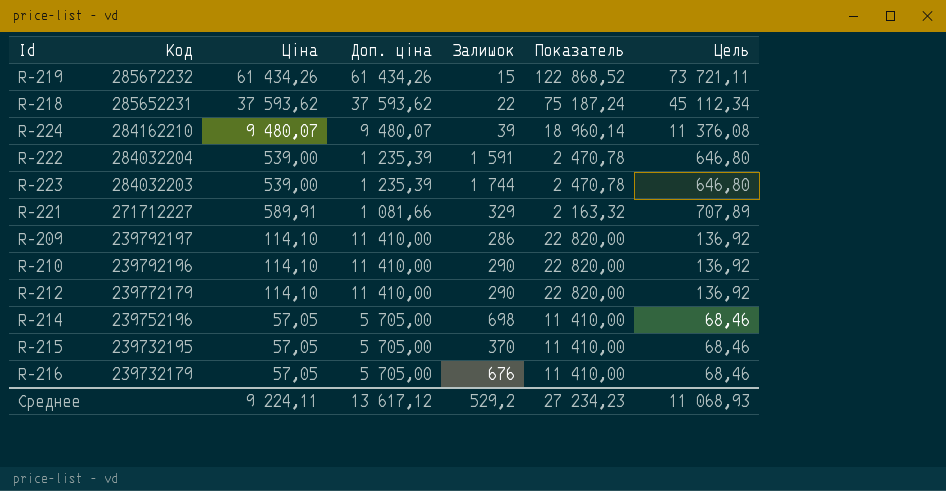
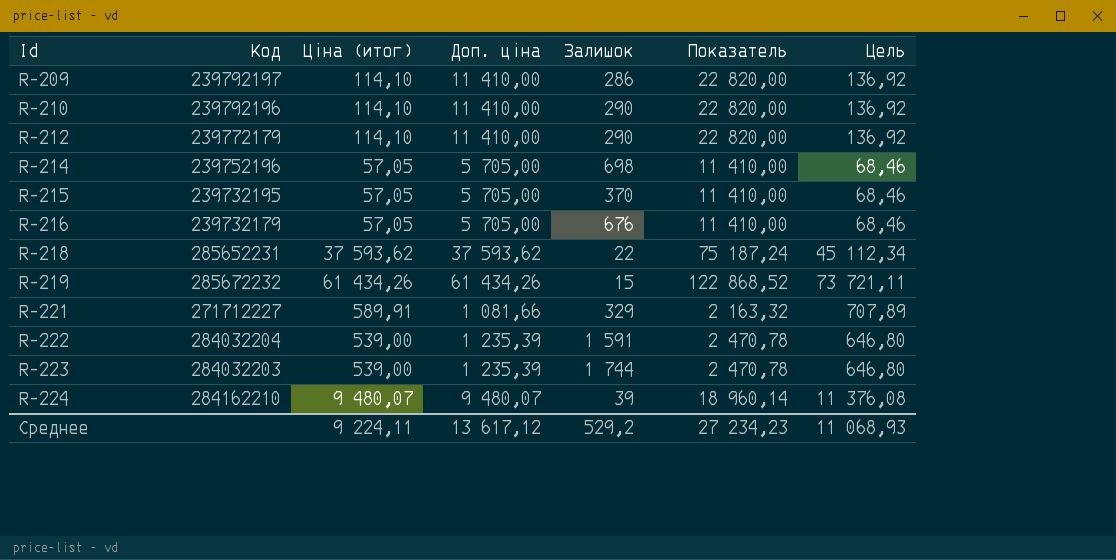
row order: Код descending -> Id ascending
column name: Ціна -> Ціна (итог)

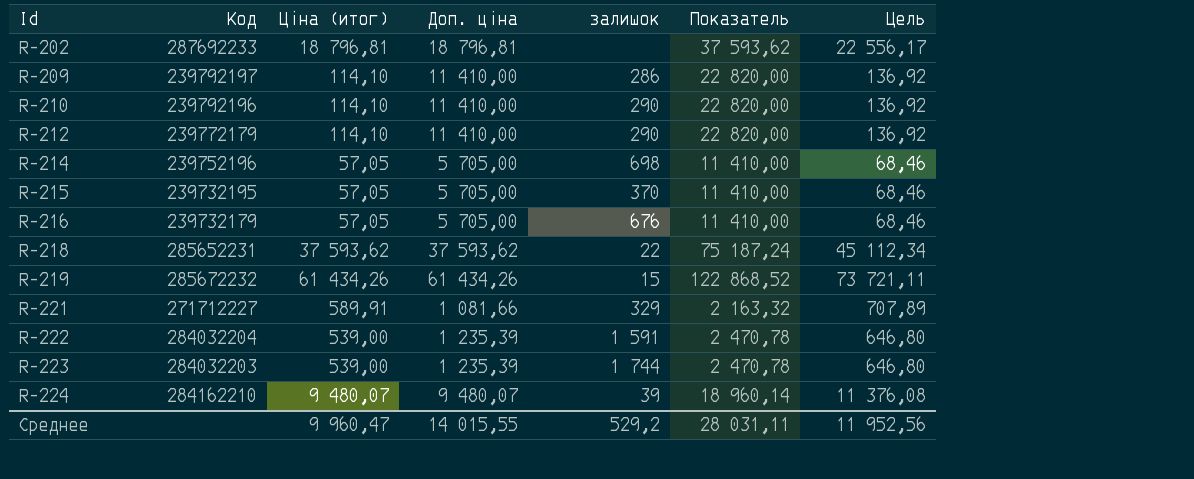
column name: Залишок -> залишок
row R-202: none -> 287692233 | 18 796,81 | 18 796,81 | none | 37 593,62 | 22 556,17
Среднее | Ціна (итог): 9 224,11 -> 9 960,47
Среднее | Доп. ціна: 13 617,12 -> 14 015,55
Среднее | Показатель: 27 234,23 -> 28 031,11
Среднее | Цель: 11 068,93 -> 11 952,56

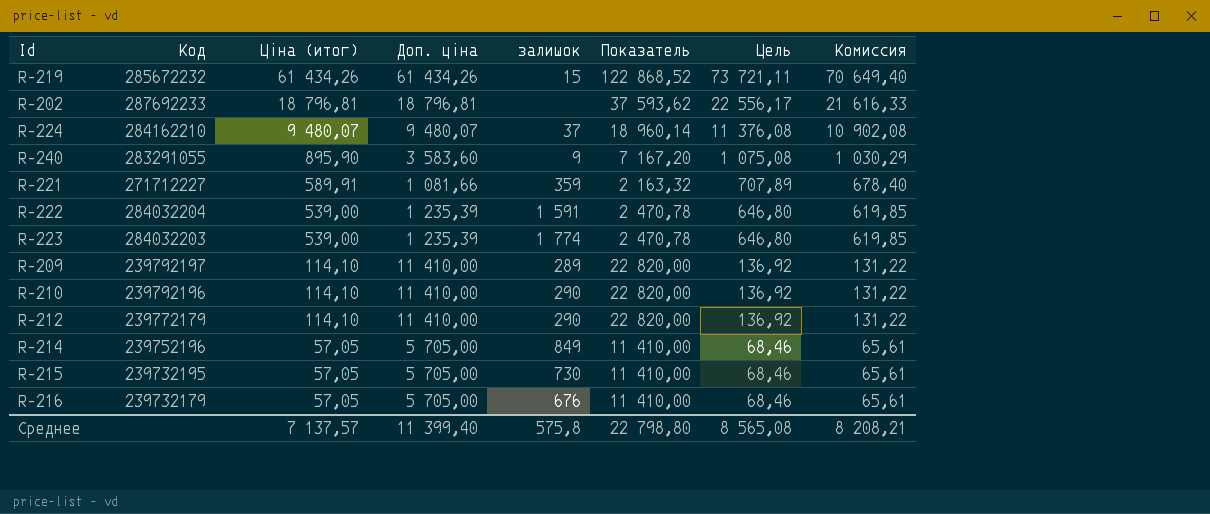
row order: Id ascending -> Ціна (итог) descending
column Комиссия | formula: none -> [Ціна (итог)] * 1,15
row R-218: 285652231 | 37 593,62 | 37 593,62 | 22 | 75 187,24 | 45 112,34 -> none
R-224 | залишок: 39 -> 37
row R-240: none -> 283291055 | 895,90 | 3 583,60 | 9 | 7 167,20 | 1 075,08 | 1 030,29
R-221 | залишок: 329 -> 359
R-223 | залишок: 1 744 -> 1 774
R-209 | залишок: 286 -> 289
R-214 | залишок: 698 -> 849
R-215 | залишок: 370 -> 730
Среднее | Ціна (итог): 9 960,47 -> 7 137,57
Среднее | Доп. ціна: 14 015,55 -> 11 399,40
Среднее | залишок: 529,2 -> 575,8
Среднее | Показатель: 28 031,11 -> 22 798,80
Среднее | Цель: 11 952,56 -> 8 565,08

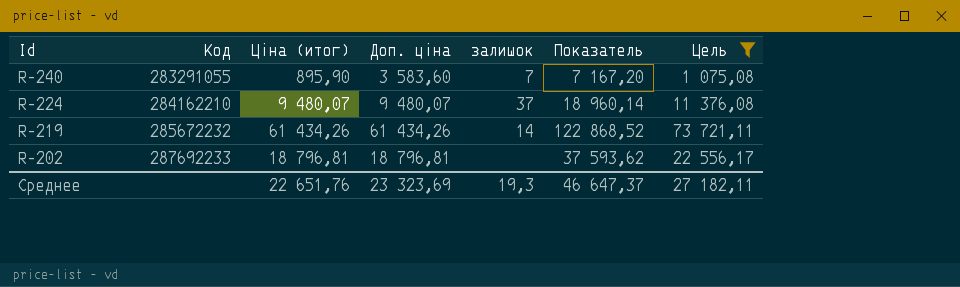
filter: none -> Цель >= 1 075,08
row order: Ціна (итог) descending -> Id descending
column Комиссия | formula: [Ціна (итог)] * 1,15 -> none
R-240 | залишок: 9 -> 7
R-219 | залишок: 15 -> 14
Среднее | Ціна (итог): 7 137,57 -> 22 651,76
Среднее | Доп. ціна: 11 399,40 -> 23 323,69
Среднее | залишок: 575,8 -> 19,3
Среднее | Показатель: 22 798,80 -> 46 647,37
Среднее | Цель: 8 565,08 -> 27 182,11

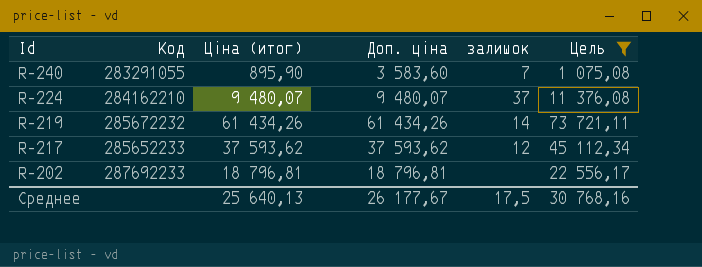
column Показатель | formula: [Доп. ціна] * 2 -> none
row R-217: none -> 285652233 | 37 593,62 | 37 593,62 | 12 | 45 112,34
Среднее | Ціна (итог): 22 651,76 -> 25 640,13
Среднее | Доп. ціна: 23 323,69 -> 26 177,67
Среднее | залишок: 19,3 -> 17,5
Среднее | Цель: 27 182,11 -> 30 768,16

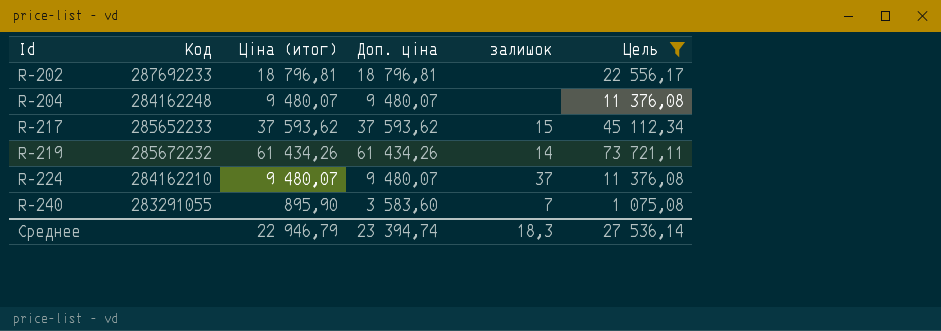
row order: Id descending -> Id ascending
row R-204: none -> 284162248 | 9 480,07 | 9 480,07 | none | 11 376,08
R-217 | залишок: 12 -> 15
Среднее | Ціна (итог): 25 640,13 -> 22 946,79
Среднее | Доп. ціна: 26 177,67 -> 23 394,74
Среднее | залишок: 17,5 -> 18,3
Среднее | Цель: 30 768,16 -> 27 536,14

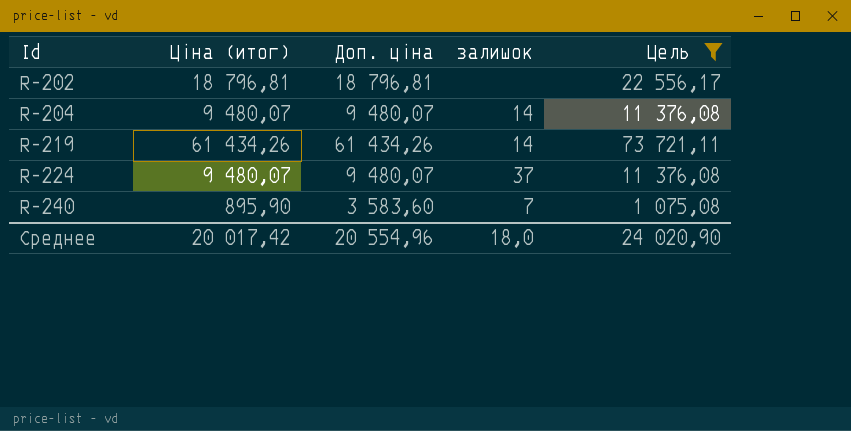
column Код | position: 2 -> none
row R-217: 285652233 | 37 593,62 | 37 593,62 | 15 | 45 112,34 -> none
R-204 | залишок: none -> 14
Среднее | Ціна (итог): 22 946,79 -> 20 017,42
Среднее | Доп. ціна: 23 394,74 -> 20 554,96
Среднее | залишок: 18,3 -> 18,0
Среднее | Цель: 27 536,14 -> 24 020,90

